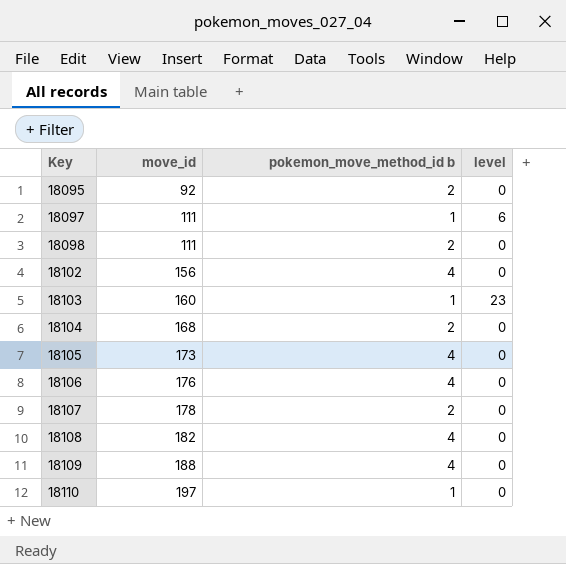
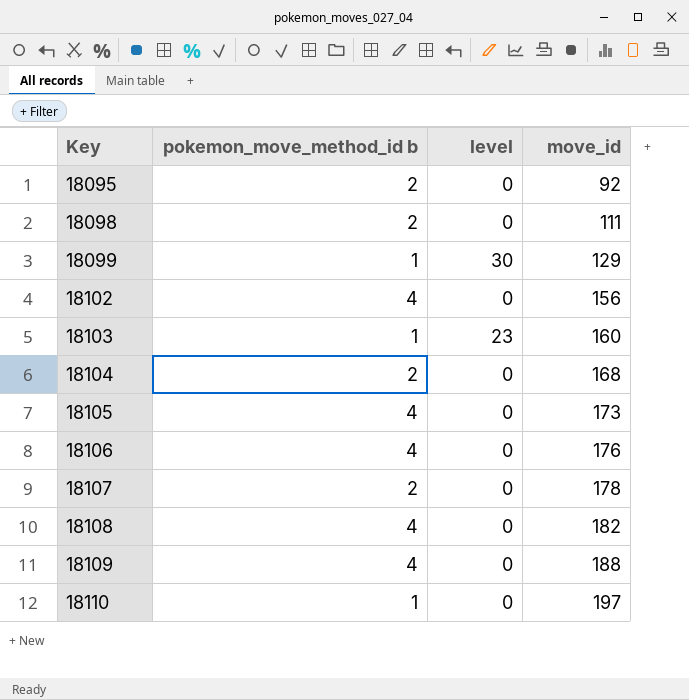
column move_id | position: 2 -> 4
row 18097: 111 | 1 | 6 -> none
row 18099: none -> 1 | 30 | 129

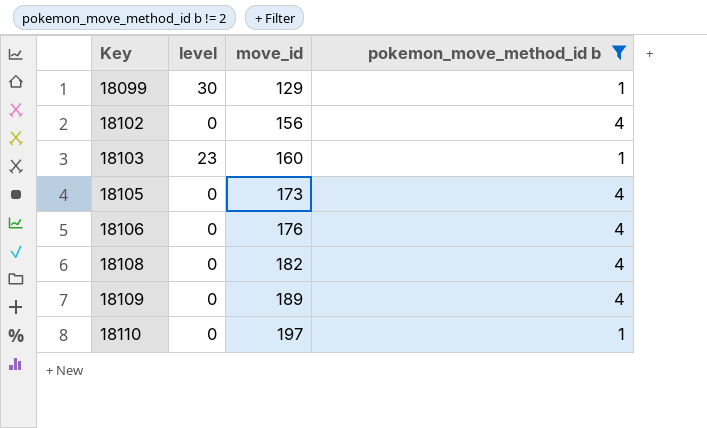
filter: none -> pokemon_move_method_id b != 2
column pokemon_move_method_id b | position: 2 -> 4
18109 | move_id: 188 -> 189

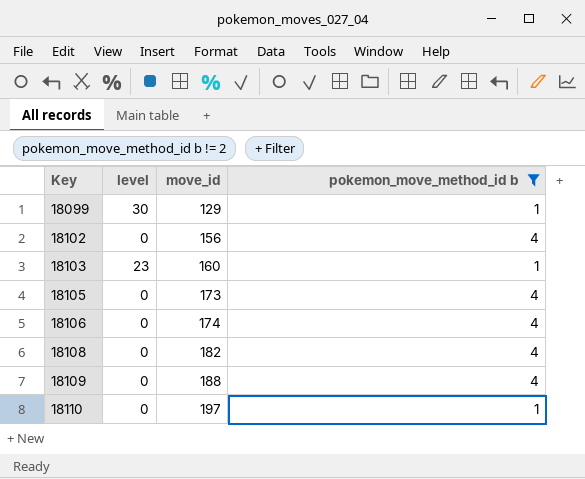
18106 | move_id: 176 -> 174
18109 | move_id: 189 -> 188

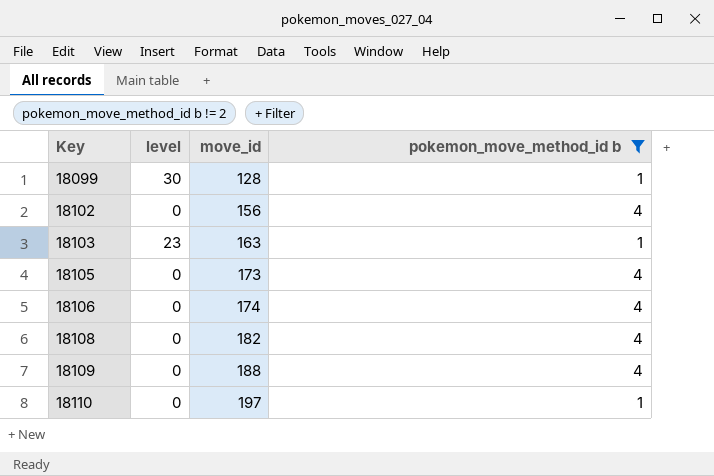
18099 | move_id: 129 -> 128
18103 | move_id: 160 -> 163

